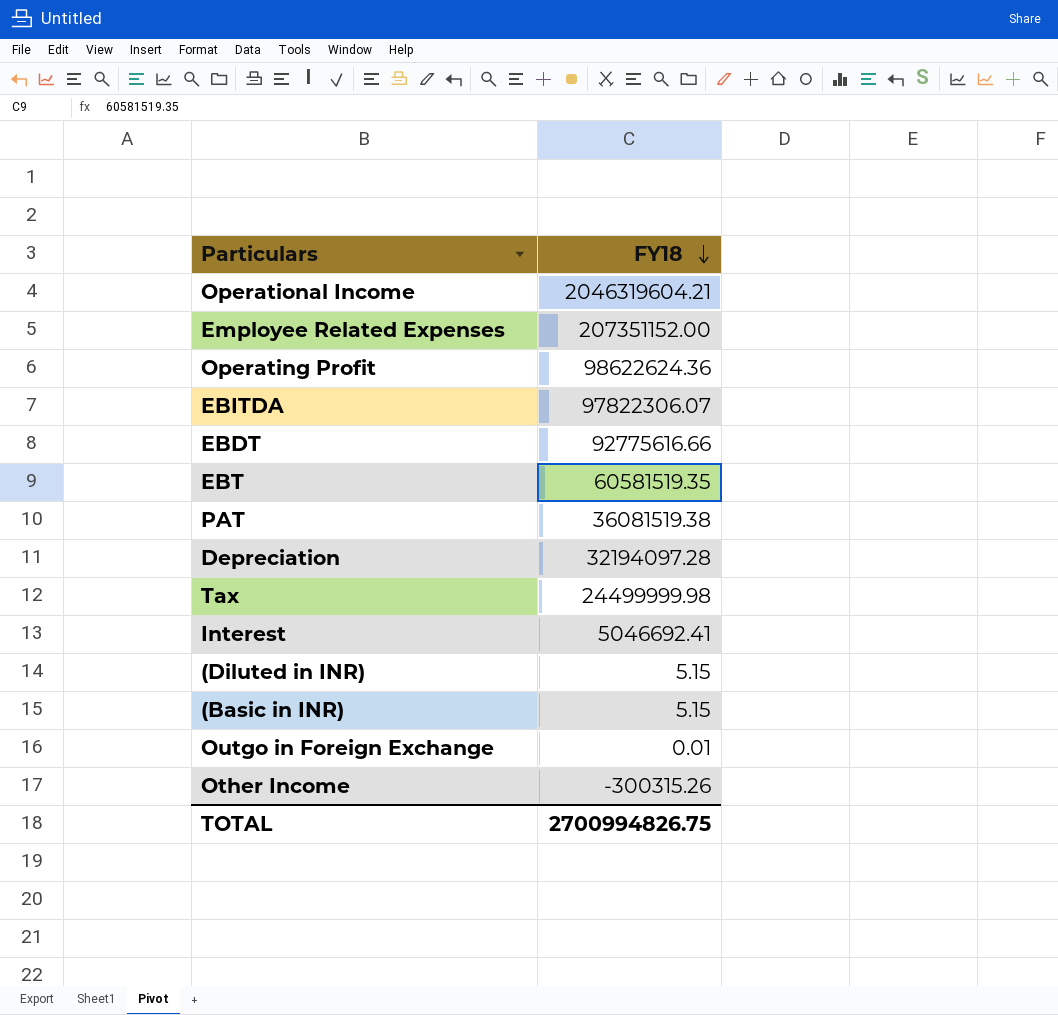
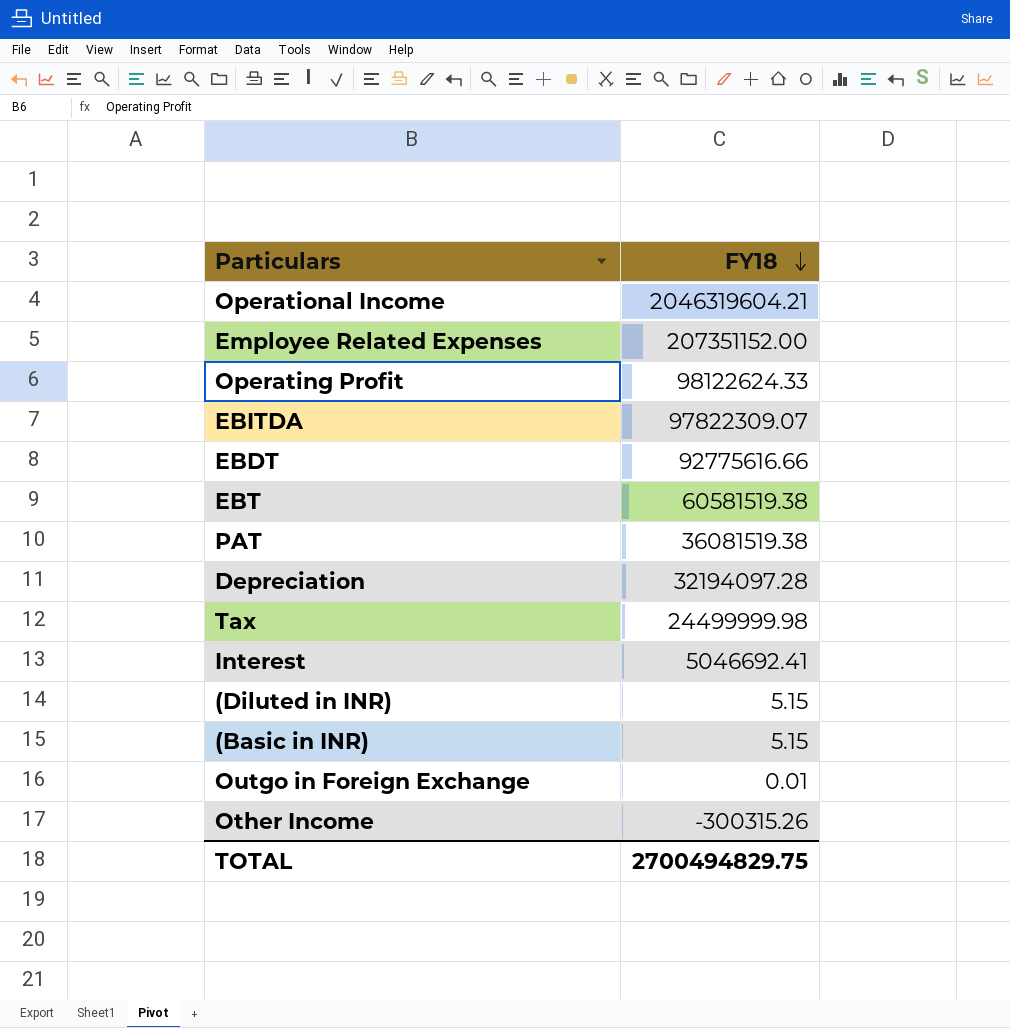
Operating Profit | FY18: 98622624.36 -> 98122624.33
EBITDA | FY18: 97822306.07 -> 97822309.07
EBT | FY18: 60581519.35 -> 60581519.38
TOTAL | FY18: 2700994826.75 -> 2700494829.75

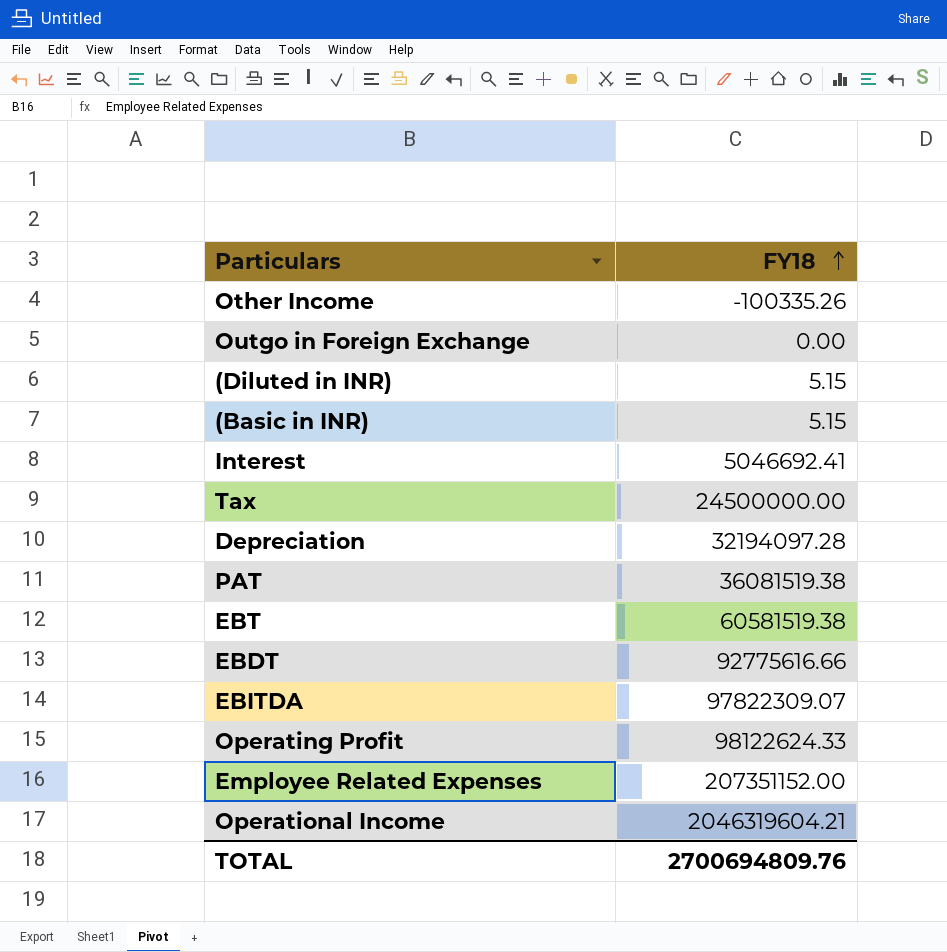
row order: FY18 descending -> FY18 ascending
Other Income | FY18: -300315.26 -> -100335.26
Outgo in Foreign Exchange | FY18: 0.01 -> 0.00
Tax | FY18: 24499999.98 -> 24500000.00
TOTAL | FY18: 2700494829.75 -> 2700694809.76

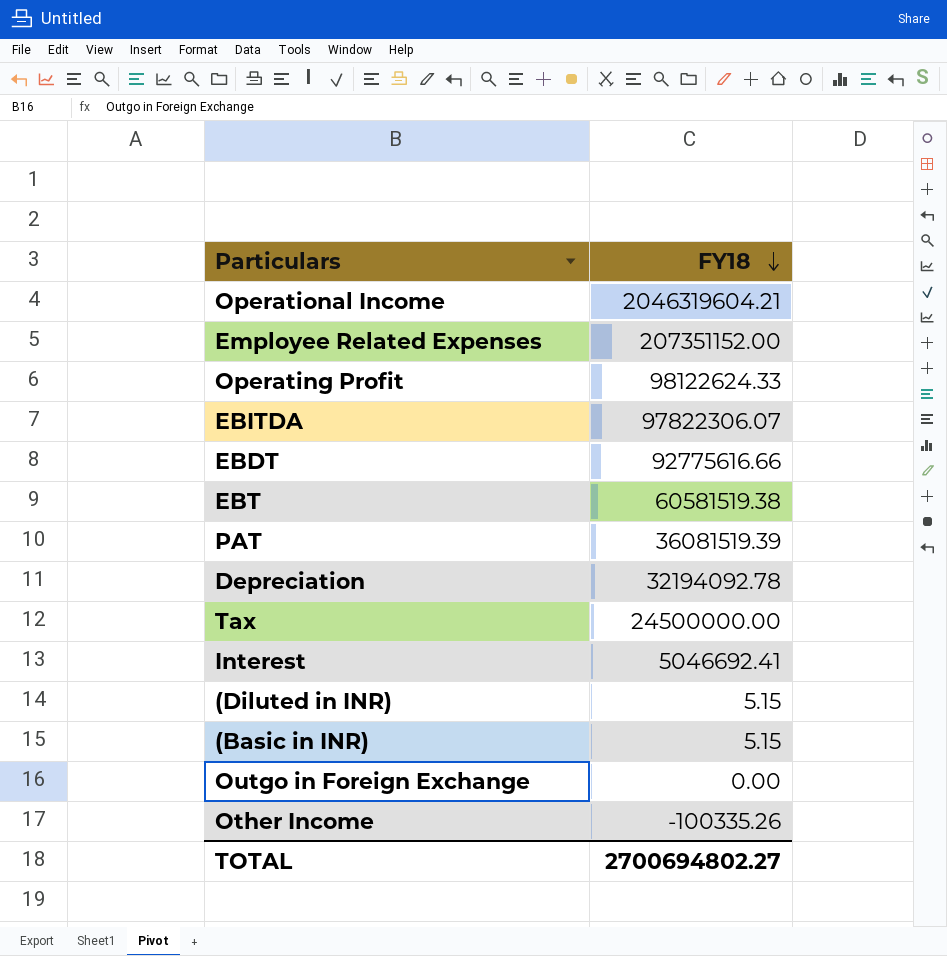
row order: FY18 ascending -> FY18 descending
EBITDA | FY18: 97822309.07 -> 97822306.07
PAT | FY18: 36081519.38 -> 36081519.39
Depreciation | FY18: 32194097.28 -> 32194092.78
TOTAL | FY18: 2700694809.76 -> 2700694802.27

